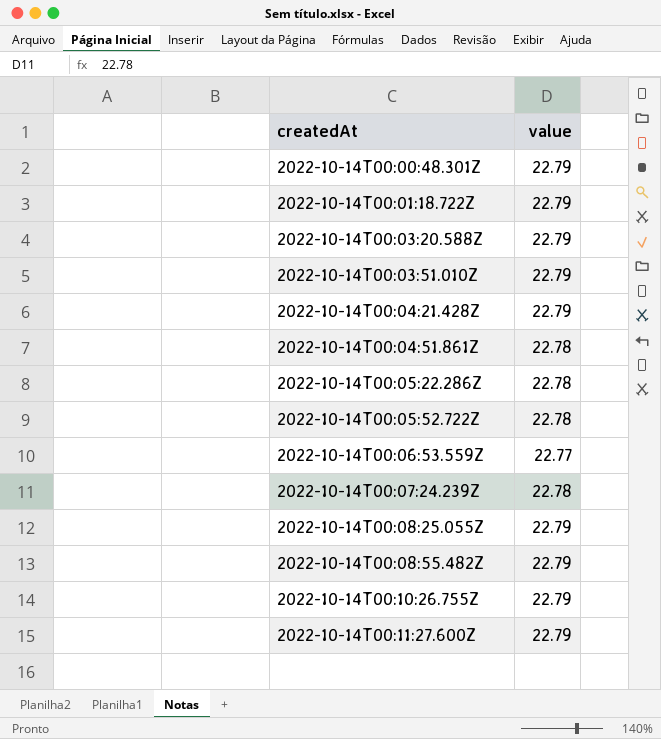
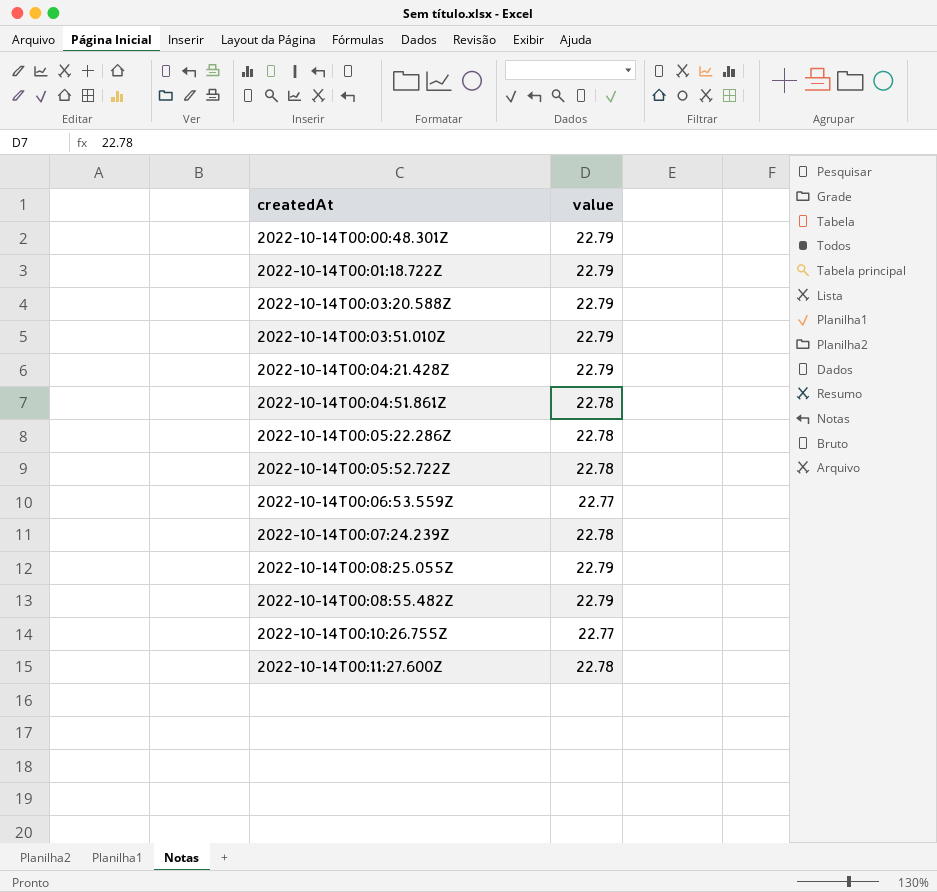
2022-10-14T00:10:26.755Z | value: 22.79 -> 22.77
2022-10-14T00:11:27.600Z | value: 22.79 -> 22.78

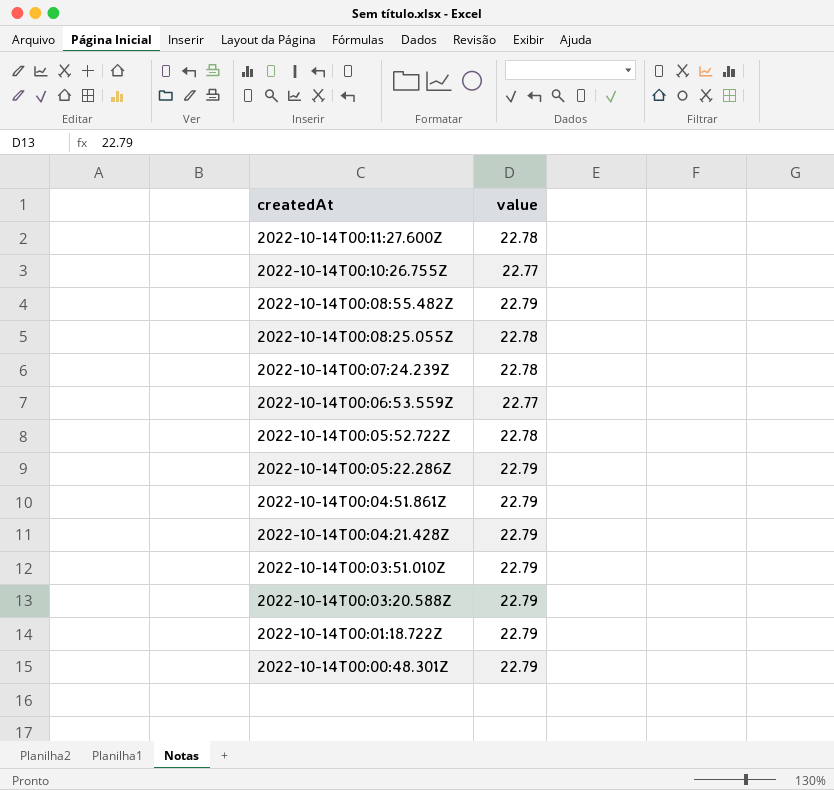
row order: createdAt ascending -> createdAt descending
2022-10-14T00:08:25.055Z | value: 22.79 -> 22.78
2022-10-14T00:05:22.286Z | value: 22.78 -> 22.79
2022-10-14T00:04:51.861Z | value: 22.78 -> 22.79

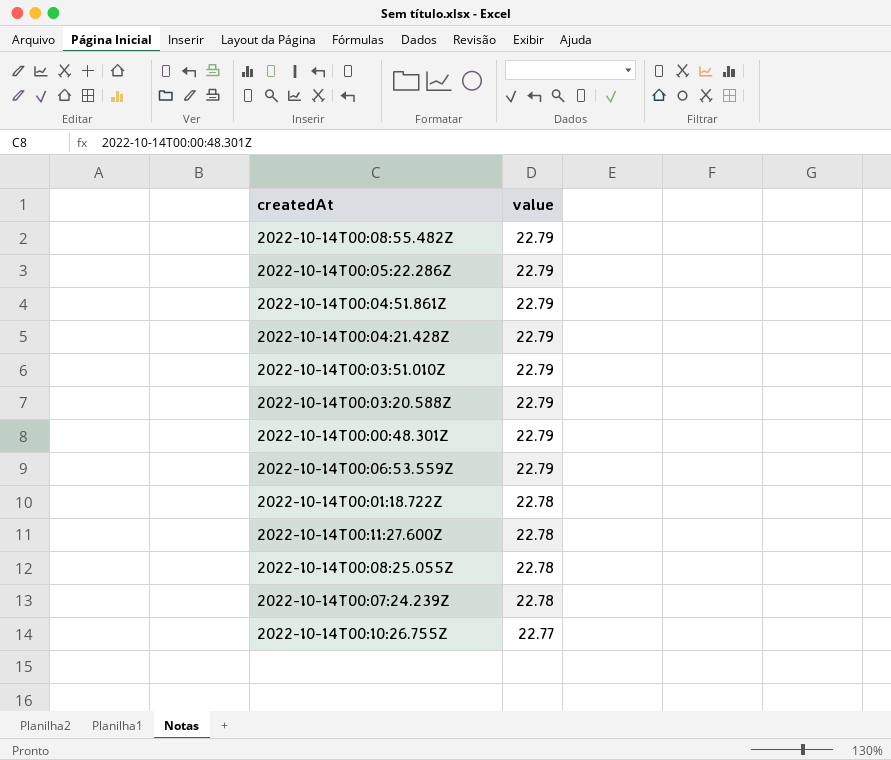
row order: createdAt descending -> value descending
row 2022-10-14T00:05:52.722Z: 22.78 -> none
2022-10-14T00:06:53.559Z | value: 22.77 -> 22.79
2022-10-14T00:01:18.722Z | value: 22.79 -> 22.78

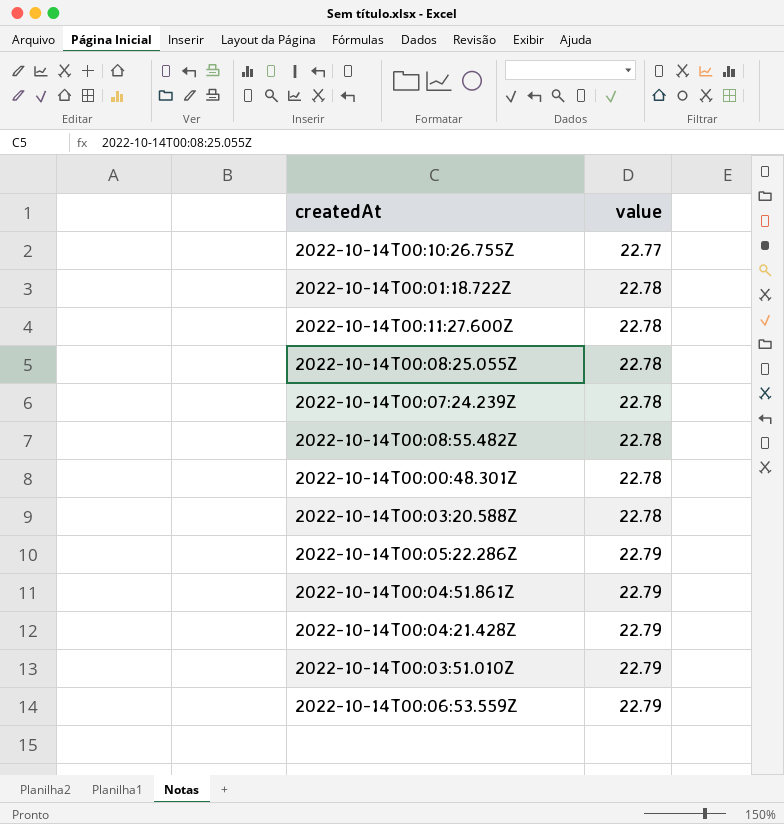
row order: value descending -> value ascending
2022-10-14T00:08:55.482Z | value: 22.79 -> 22.78
2022-10-14T00:00:48.301Z | value: 22.79 -> 22.78
2022-10-14T00:03:20.588Z | value: 22.79 -> 22.78

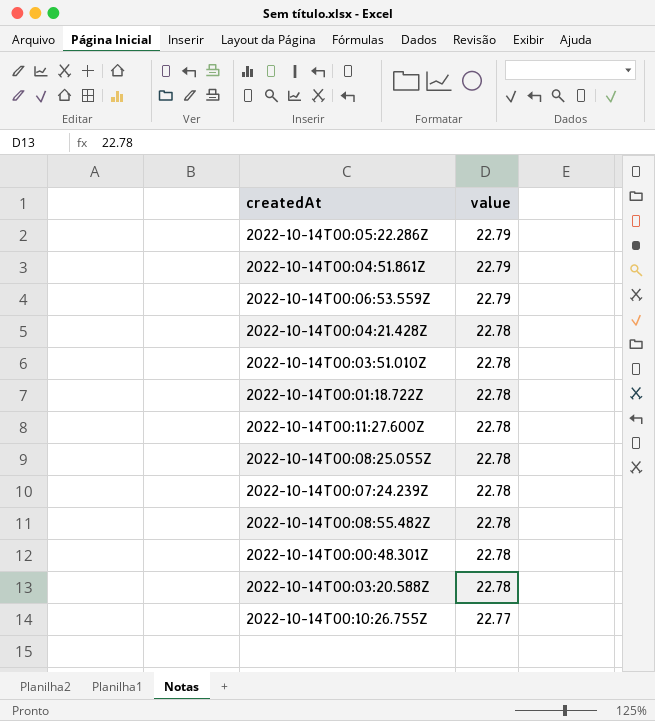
row order: value ascending -> value descending
2022-10-14T00:04:21.428Z | value: 22.79 -> 22.78
2022-10-14T00:03:51.010Z | value: 22.79 -> 22.78

